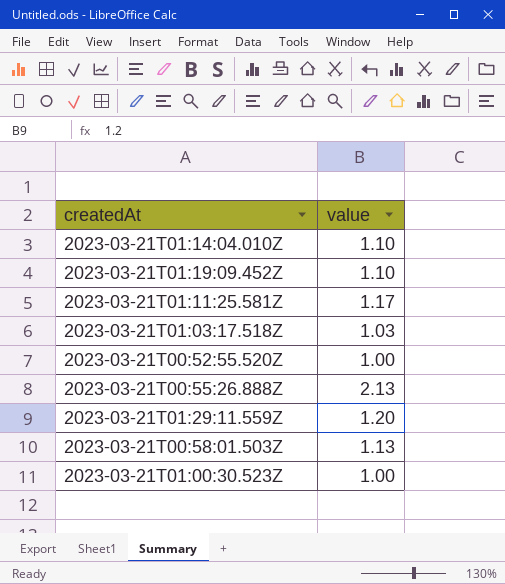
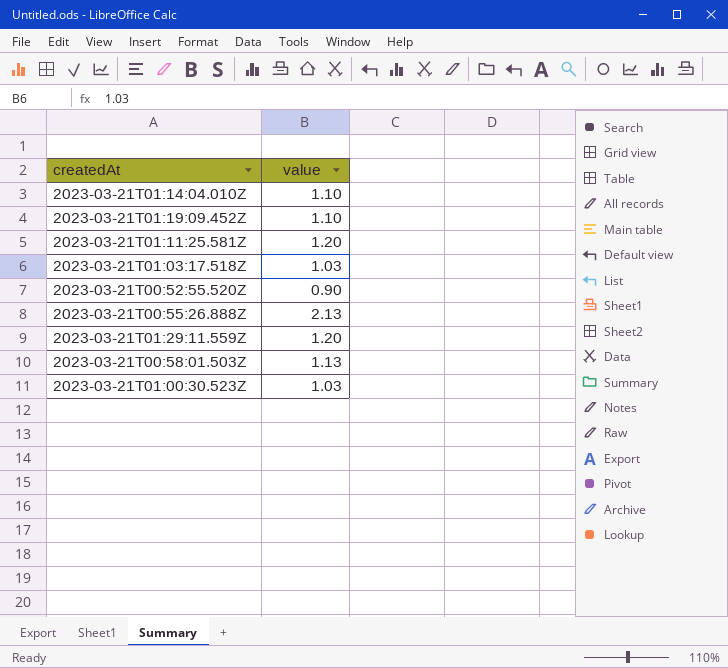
2023-03-21T01:11:25.581Z | value: 1.17 -> 1.20
2023-03-21T00:52:55.520Z | value: 1.00 -> 0.90
2023-03-21T01:00:30.523Z | value: 1.00 -> 1.03

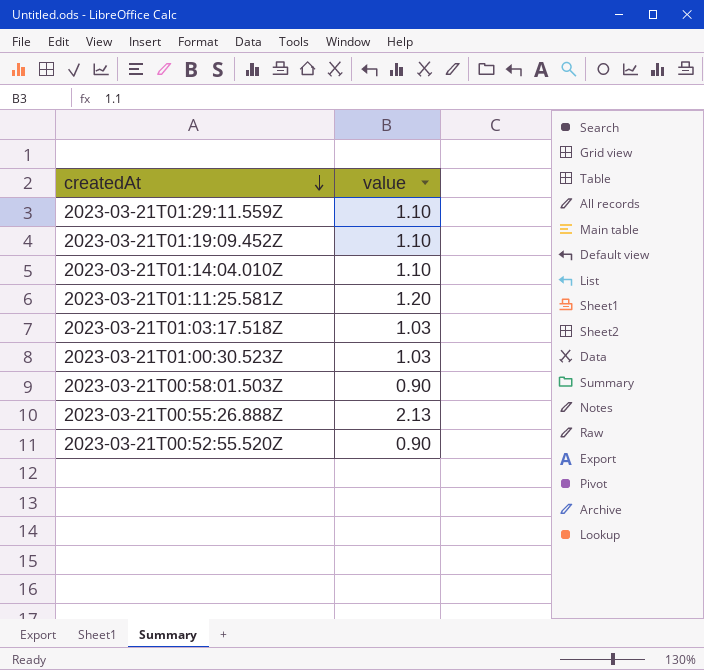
row order: none -> createdAt descending
2023-03-21T01:29:11.559Z | value: 1.20 -> 1.10
2023-03-21T00:58:01.503Z | value: 1.13 -> 0.90

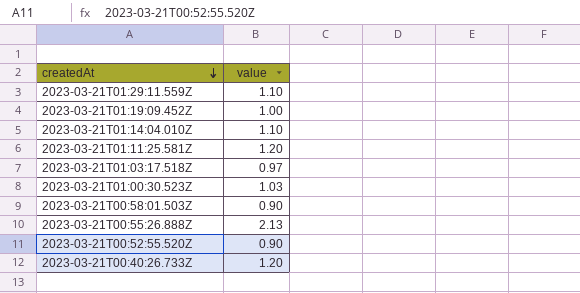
2023-03-21T01:19:09.452Z | value: 1.10 -> 1.00
2023-03-21T01:03:17.518Z | value: 1.03 -> 0.97
row 2023-03-21T00:40:26.733Z: none -> 1.20

